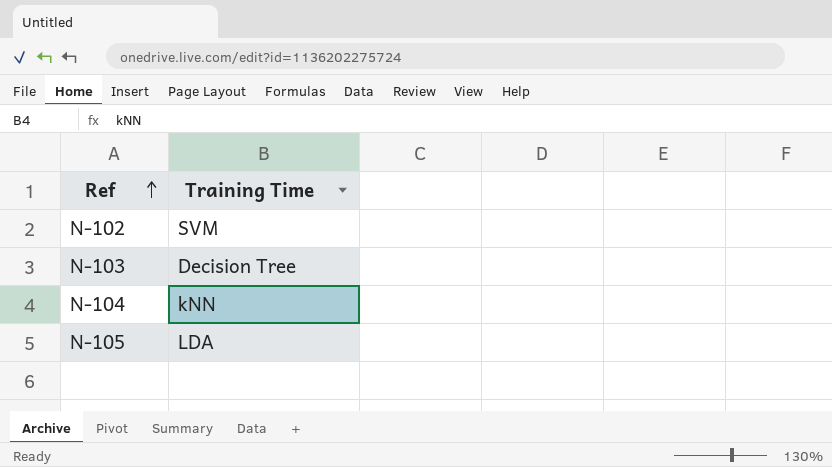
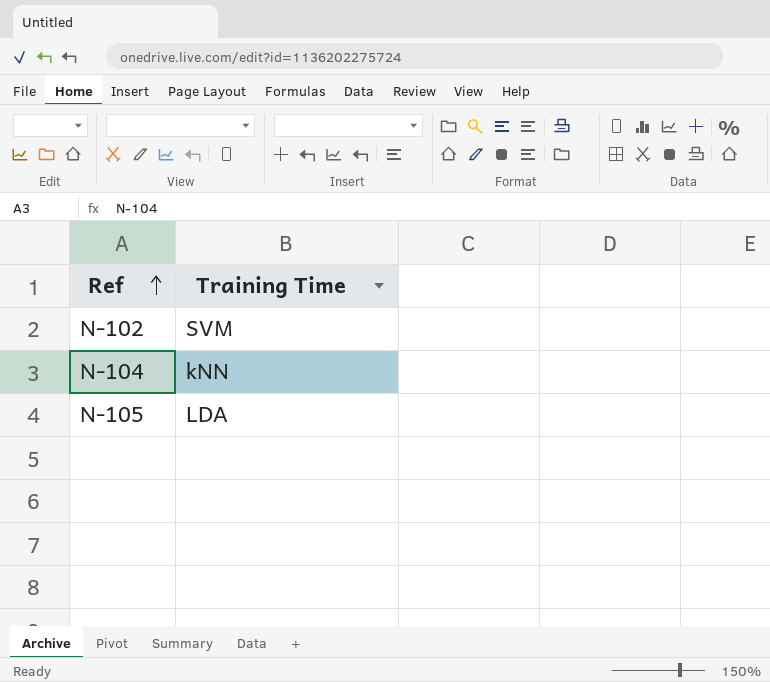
row N-103: Decision Tree -> none

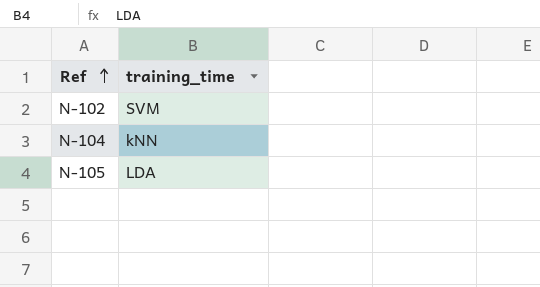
column name: Training Time -> training_time

